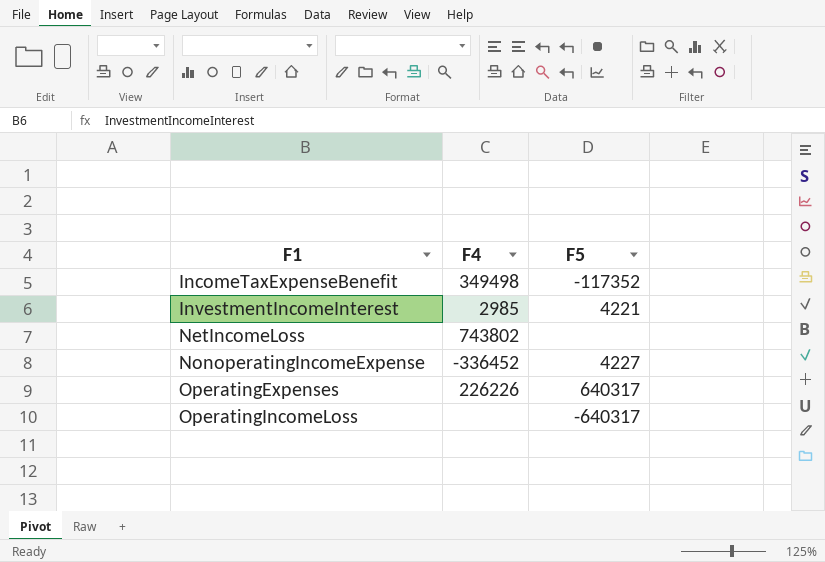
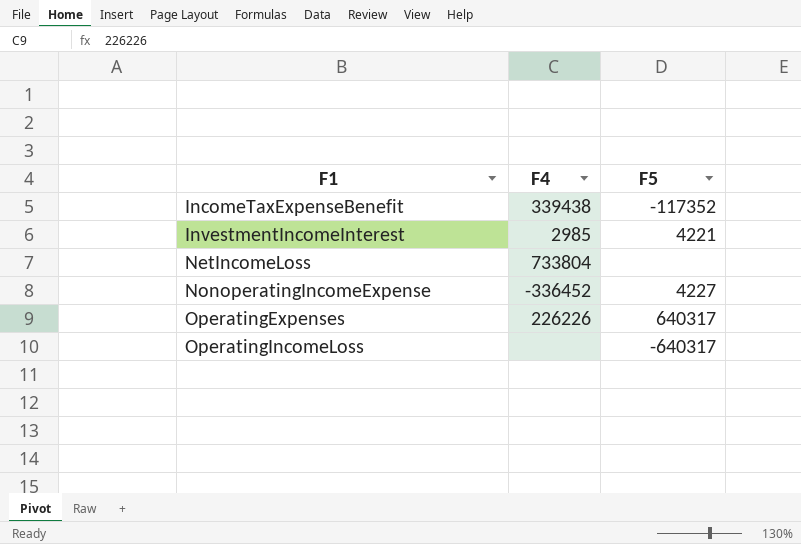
IncomeTaxExpenseBenefit | F4: 349498 -> 339438
NetIncomeLoss | F4: 743802 -> 733804

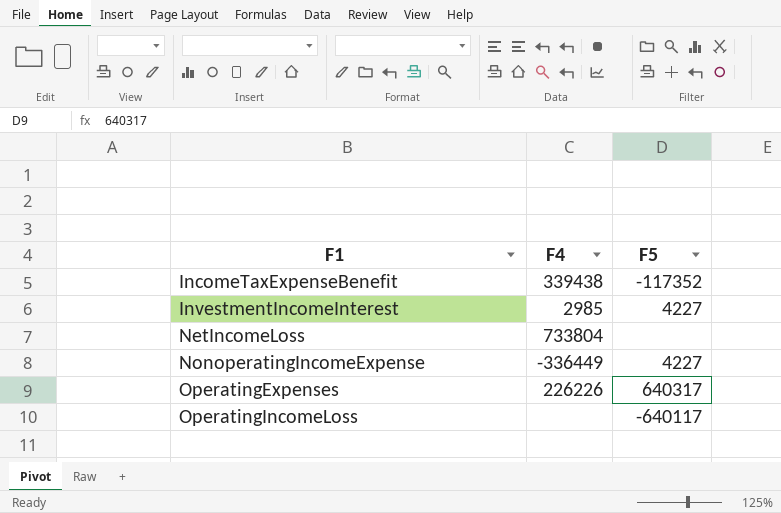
InvestmentIncomeInterest | F5: 4221 -> 4227
NonoperatingIncomeExpense | F4: -336452 -> -336449
OperatingIncomeLoss | F5: -640317 -> -640117

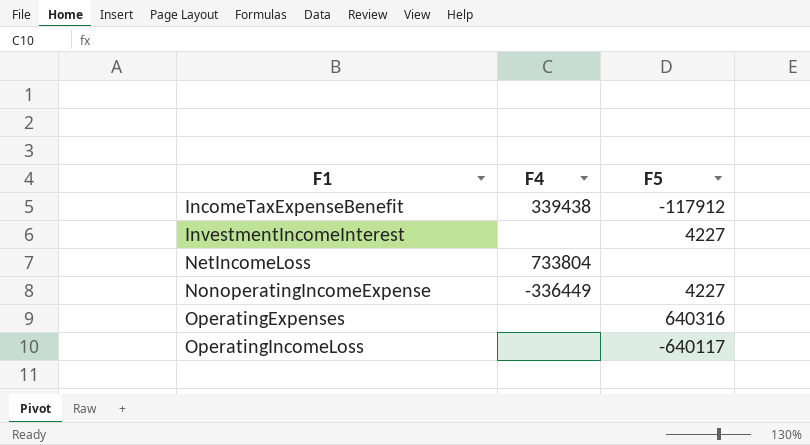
IncomeTaxExpenseBenefit | F5: -117352 -> -117912
InvestmentIncomeInterest | F4: 2985 -> none
OperatingExpenses | F4: 226226 -> none
OperatingExpenses | F5: 640317 -> 640316

